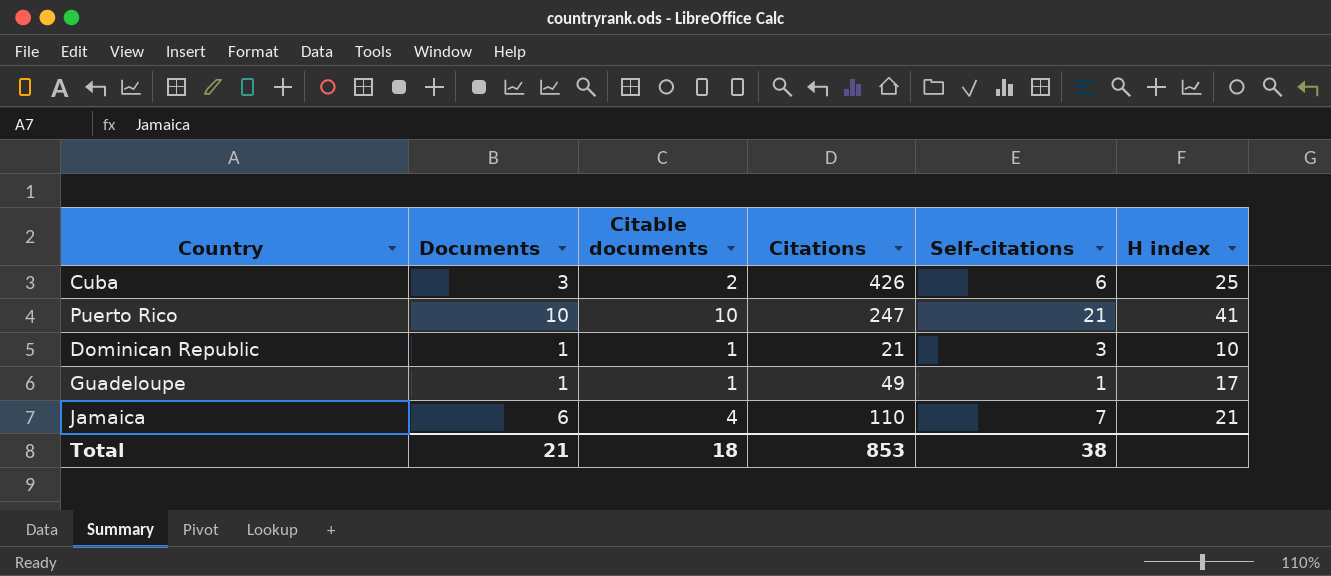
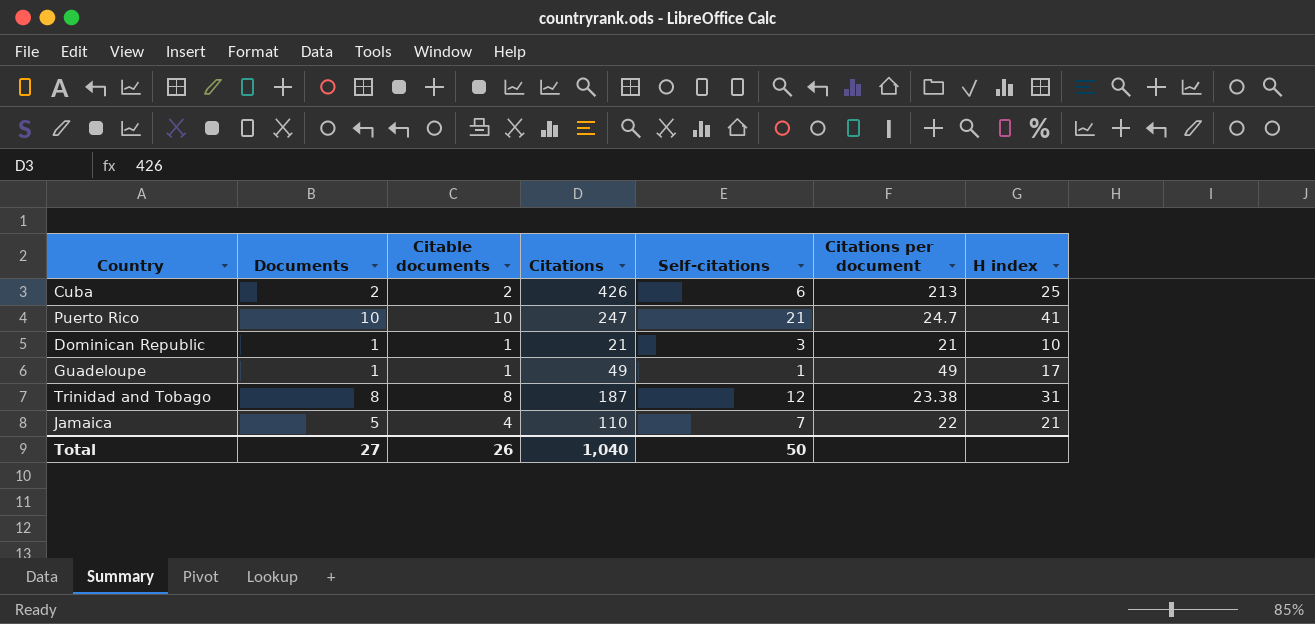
column Citations per document | formula: none -> [Citations] / [Documents]
Cuba | Documents: 3 -> 2
row Trinidad and Tobago: none -> 8 | 8 | 187 | 12 | 23.38 | 31
Jamaica | Documents: 6 -> 5
Total | Documents: 21 -> 27
Total | Citable documents: 18 -> 26
Total | Citations: 853 -> 1,040
Total | Self-citations: 38 -> 50

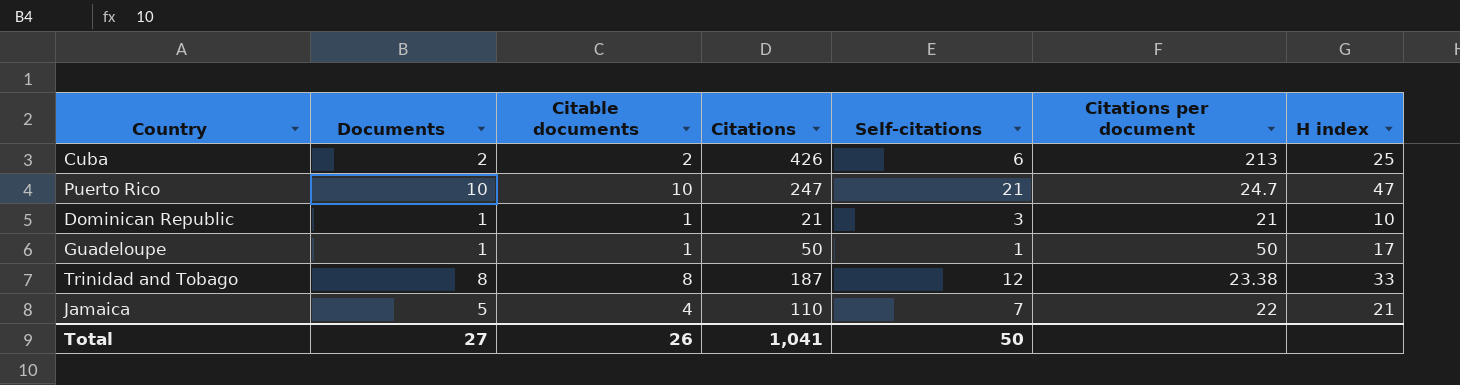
Puerto Rico | H index: 41 -> 47
Guadeloupe | Citations: 49 -> 50
Guadeloupe | Citations per document: 49 -> 50
Trinidad and Tobago | H index: 31 -> 33
Total | Citations: 1,040 -> 1,041

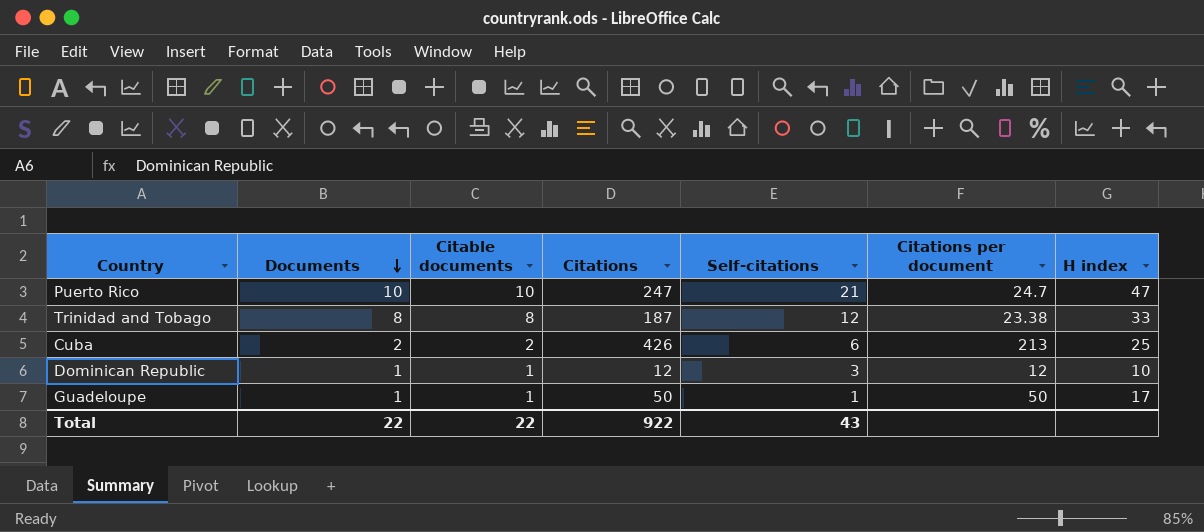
row order: none -> Documents descending
row Jamaica: 5 | 4 | 110 | 7 | 22 | 21 -> none
Dominican Republic | Citations: 21 -> 12
Dominican Republic | Citations per document: 21 -> 12
Total | Documents: 27 -> 22
Total | Citable documents: 26 -> 22
Total | Citations: 1,041 -> 922
Total | Self-citations: 50 -> 43

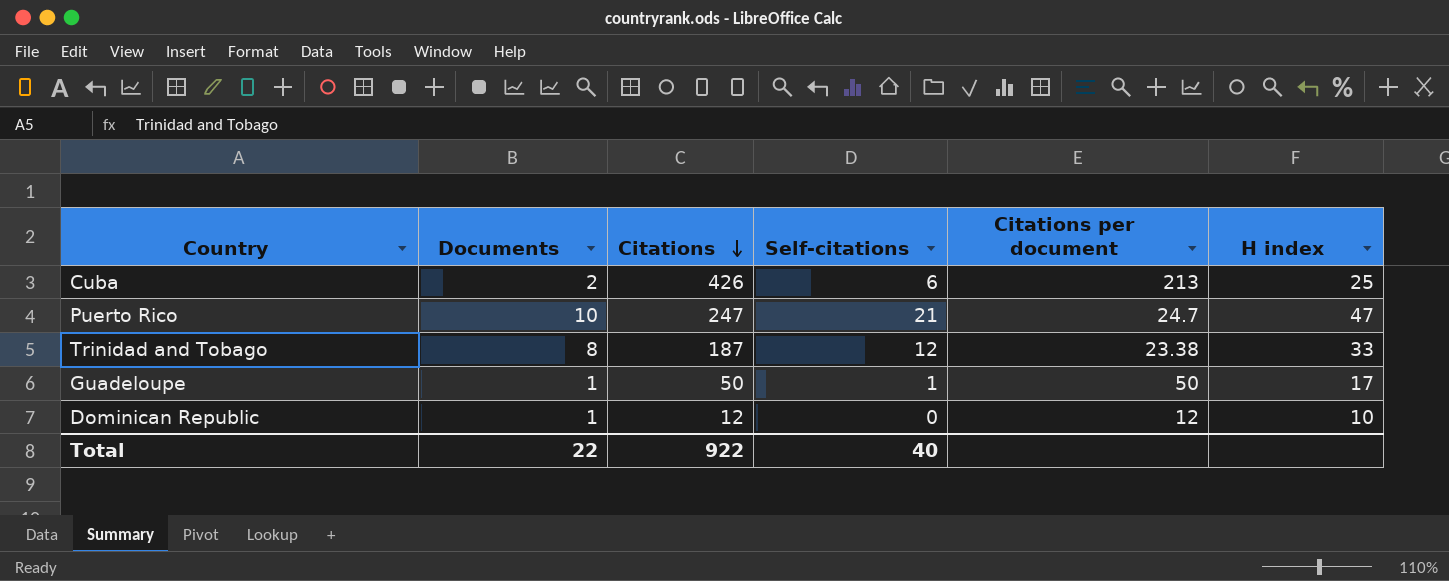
row order: Documents descending -> Citations descending
column Citable documents | position: 3 -> none
Dominican Republic | Self-citations: 3 -> 0
Total | Self-citations: 43 -> 40

